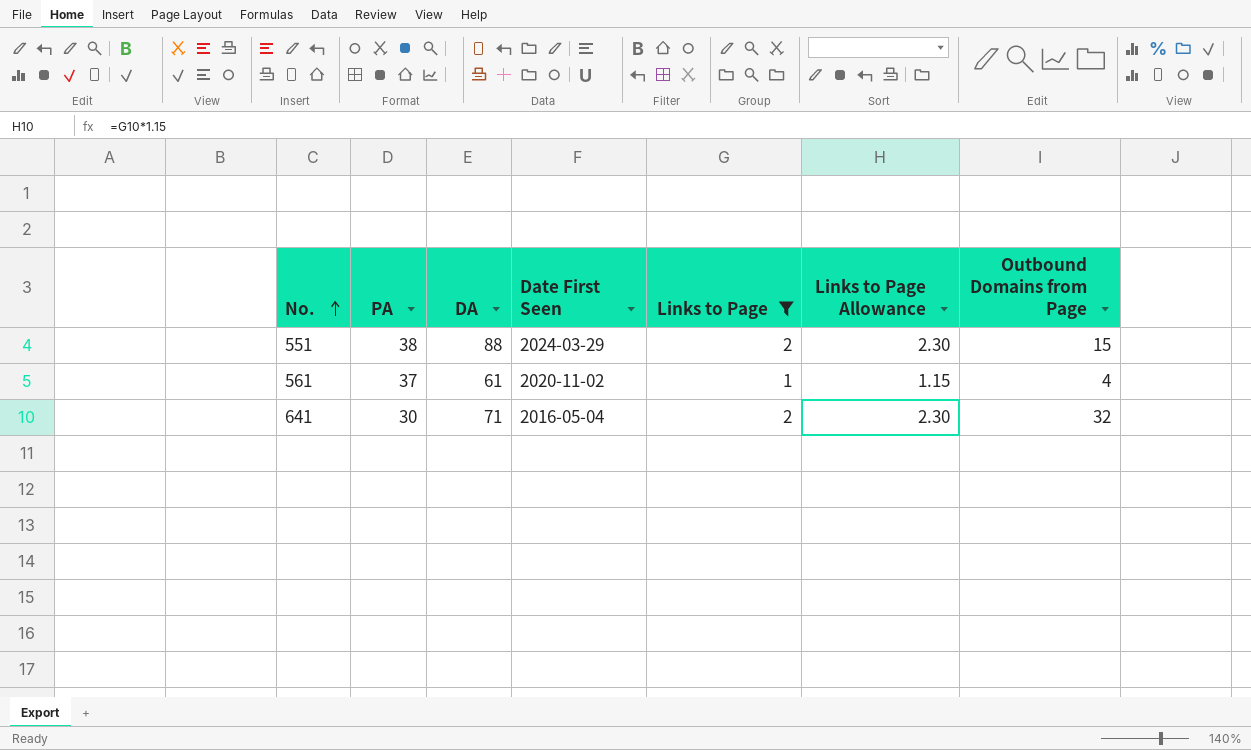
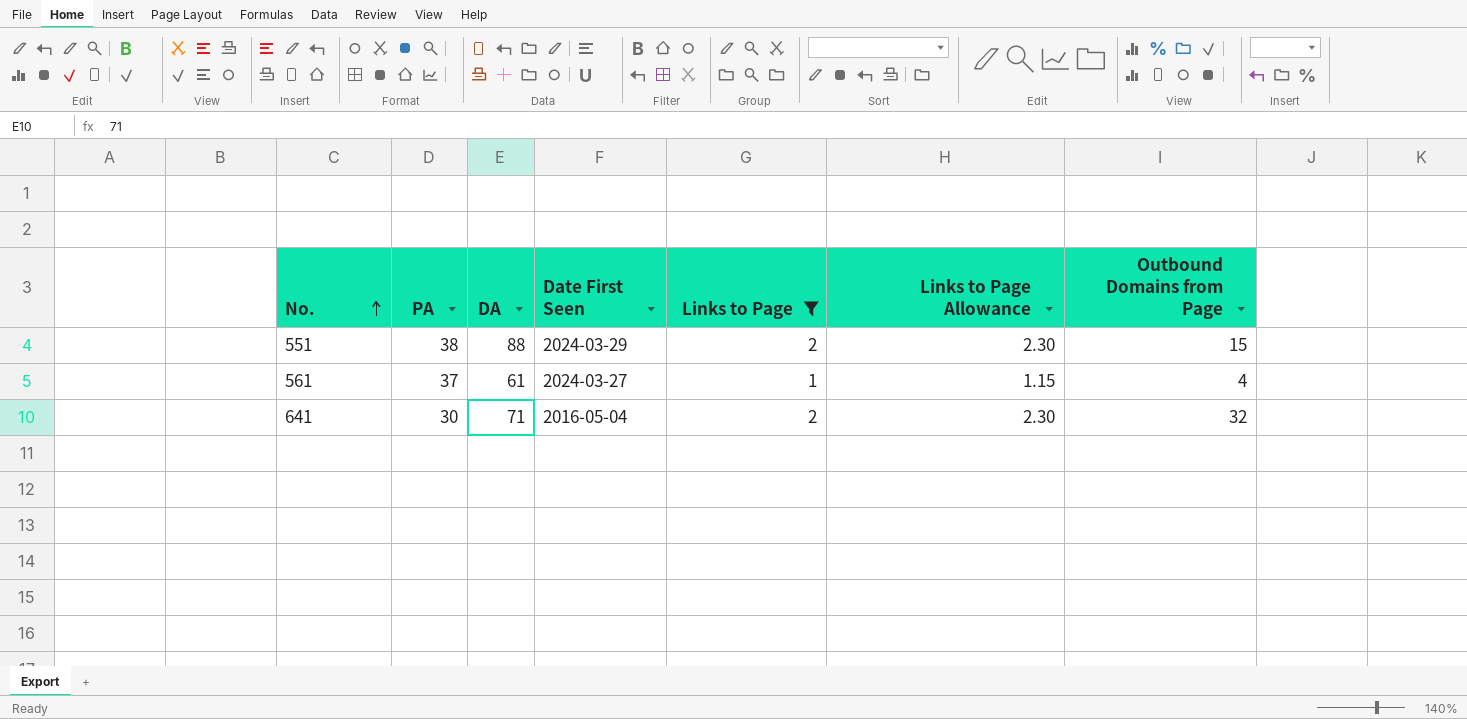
561 | Date First Seen: 2020-11-02 -> 2024-03-27

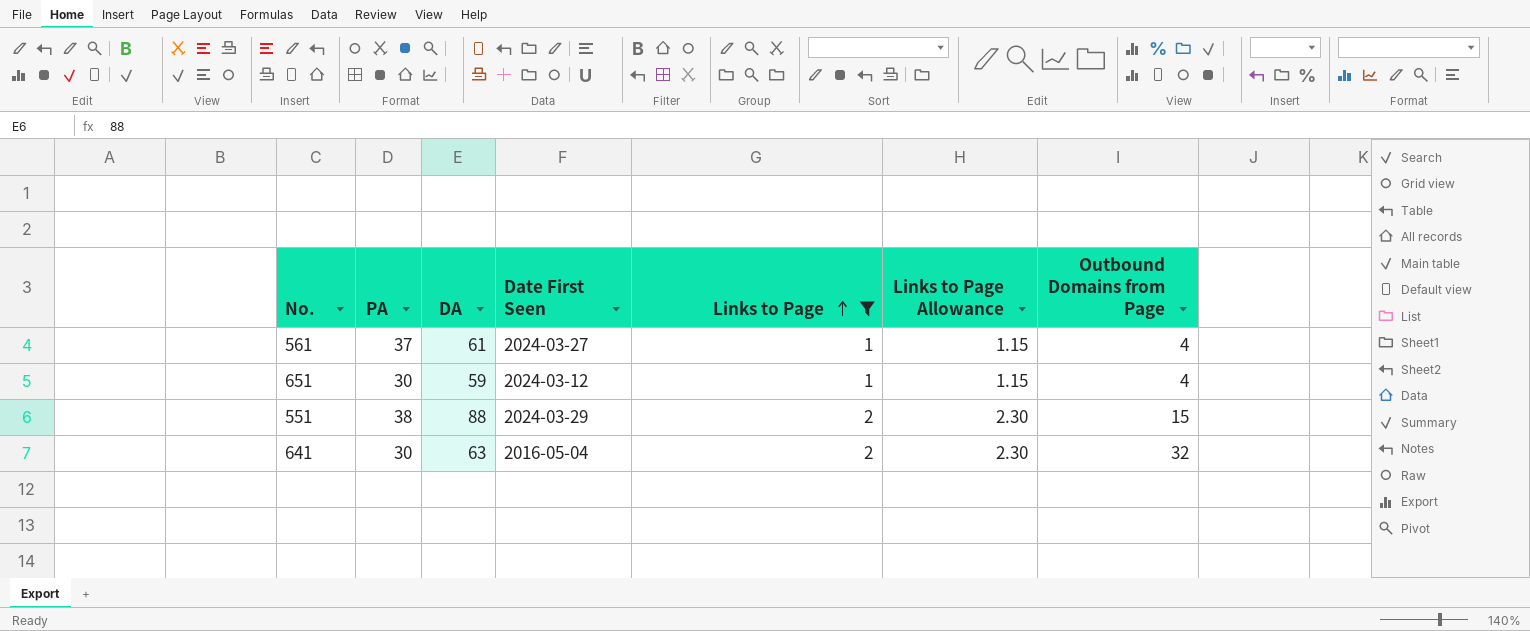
row order: No. ascending -> Links to Page ascending
row 651: none -> 30 | 59 | 2024-03-12 | 1 | 1.15 | 4
641 | DA: 71 -> 63

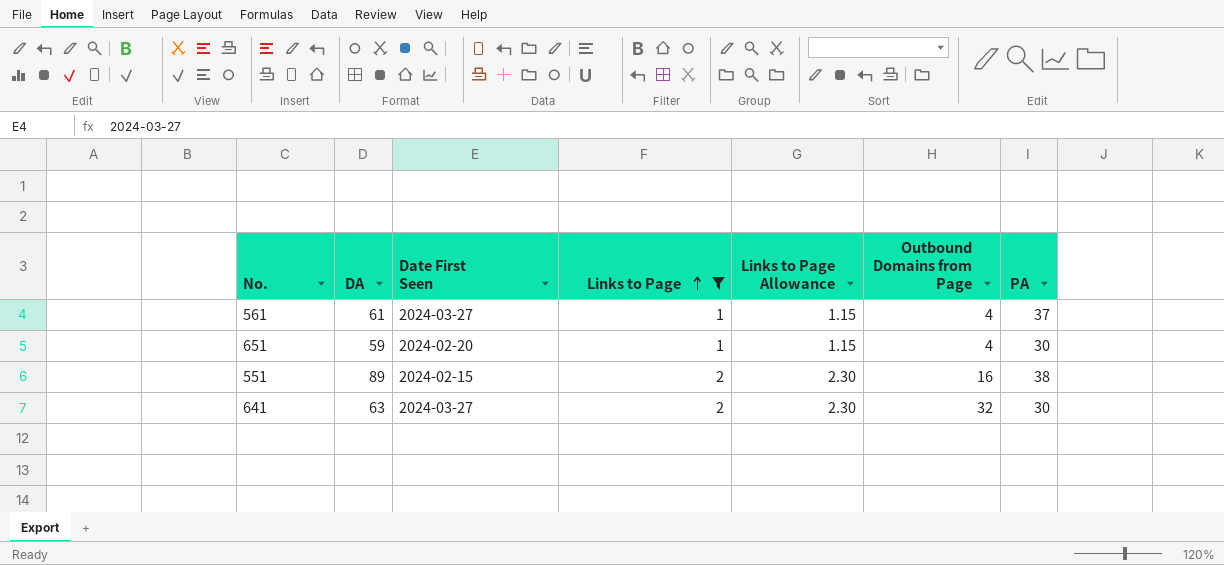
column PA | position: 2 -> 7
651 | Date First Seen: 2024-03-12 -> 2024-02-20
551 | DA: 88 -> 89
551 | Date First Seen: 2024-03-29 -> 2024-02-15
551 | Outbound Domains from Page: 15 -> 16
641 | Date First Seen: 2016-05-04 -> 2024-03-27

